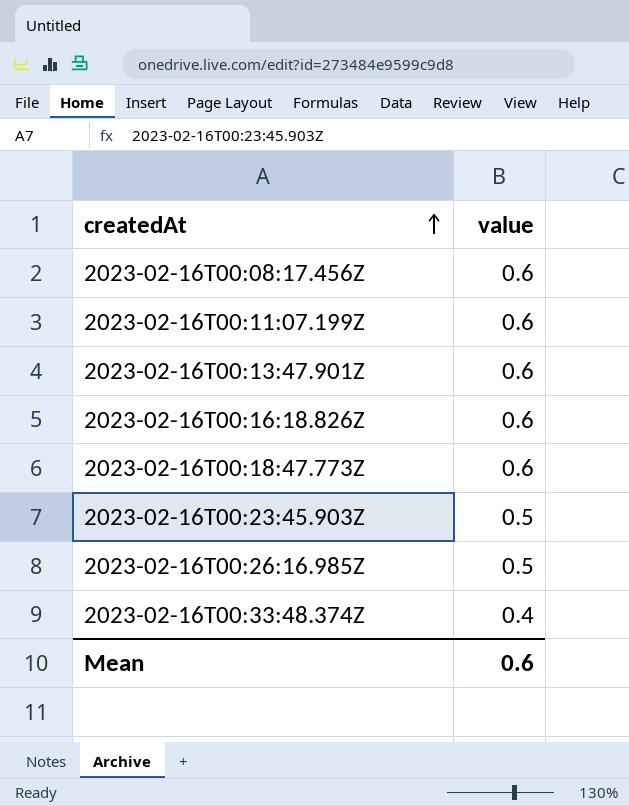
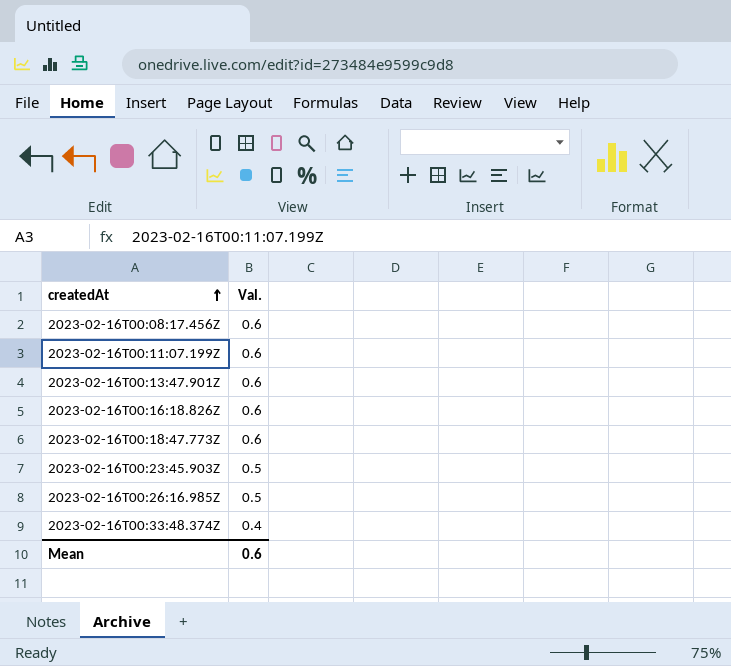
column name: value -> Val.

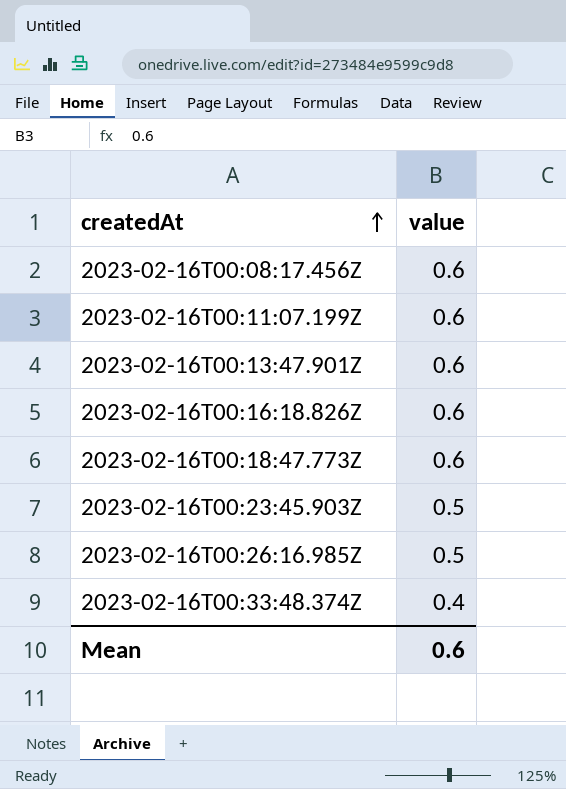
column name: Val. -> value

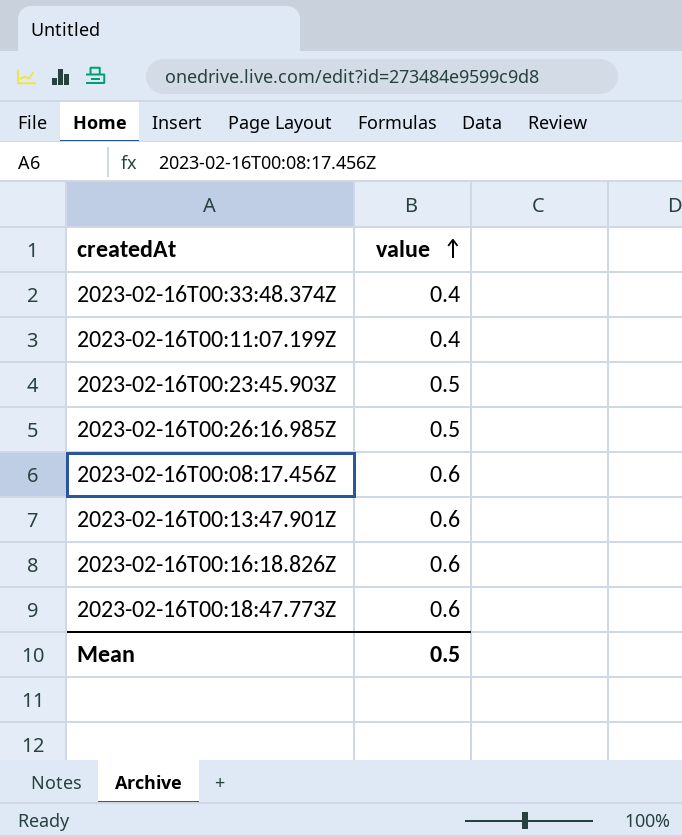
row order: createdAt ascending -> value ascending
2023-02-16T00:11:07.199Z | value: 0.6 -> 0.4
Mean | value: 0.6 -> 0.5

